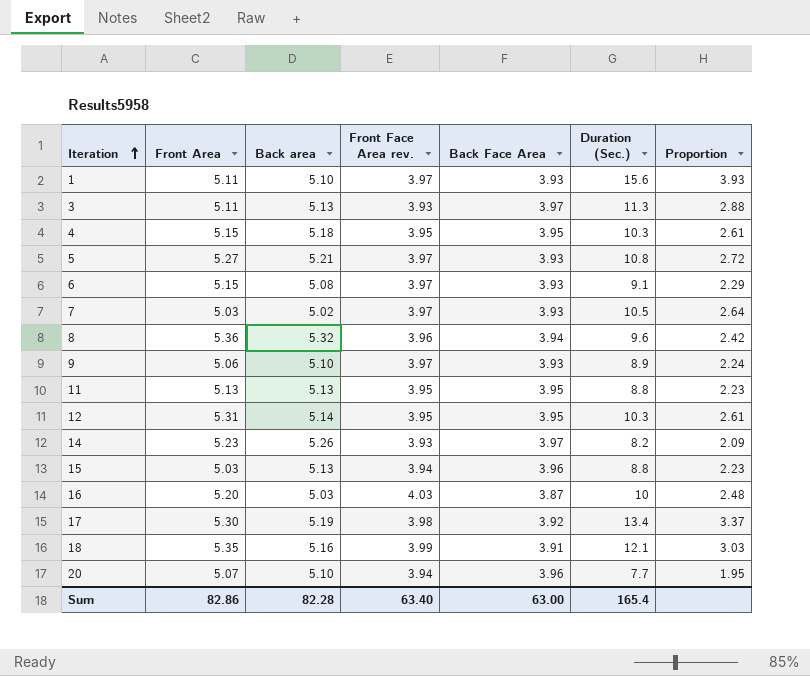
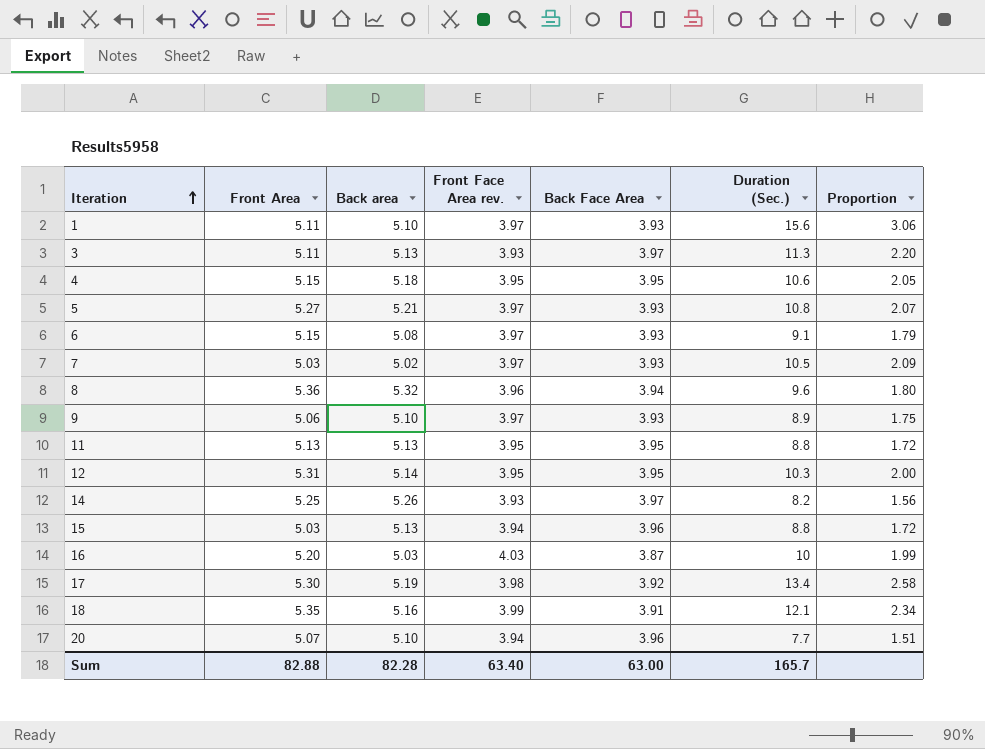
column Proportion | formula: [Duration (Sec.)] / [Front Face Area rev.] -> [Duration (Sec.)] / [Back area]
4 | Duration (Sec.): 10.3 -> 10.6
14 | Front Area: 5.23 -> 5.25
Sum | Front Area: 82.86 -> 82.88
Sum | Duration (Sec.): 165.4 -> 165.7

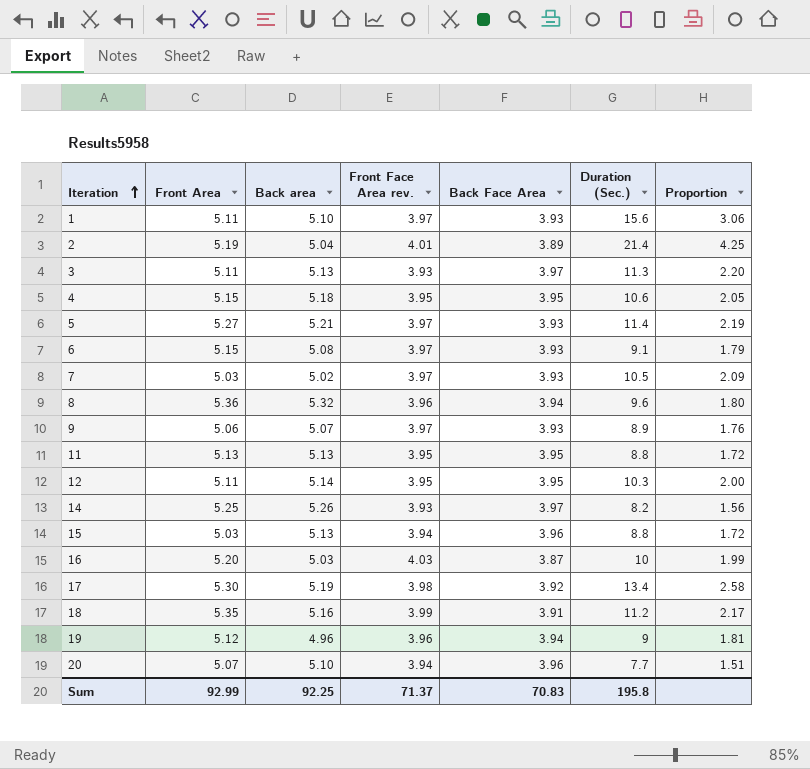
row 2: none -> 5.19 | 5.04 | 4.01 | 3.89 | 21.4 | 4.25
5 | Duration (Sec.): 10.8 -> 11.4
5 | Proportion: 2.07 -> 2.19
9 | Back area: 5.10 -> 5.07
9 | Proportion: 1.75 -> 1.76
12 | Front Area: 5.31 -> 5.11
18 | Duration (Sec.): 12.1 -> 11.2
18 | Proportion: 2.34 -> 2.17
row 19: none -> 5.12 | 4.96 | 3.96 | 3.94 | 9 | 1.81
Sum | Front Area: 82.88 -> 92.99
Sum | Back area: 82.28 -> 92.25
Sum | Front Face Area rev.: 63.40 -> 71.37
Sum | Back Face Area: 63.00 -> 70.83
Sum | Duration (Sec.): 165.7 -> 195.8

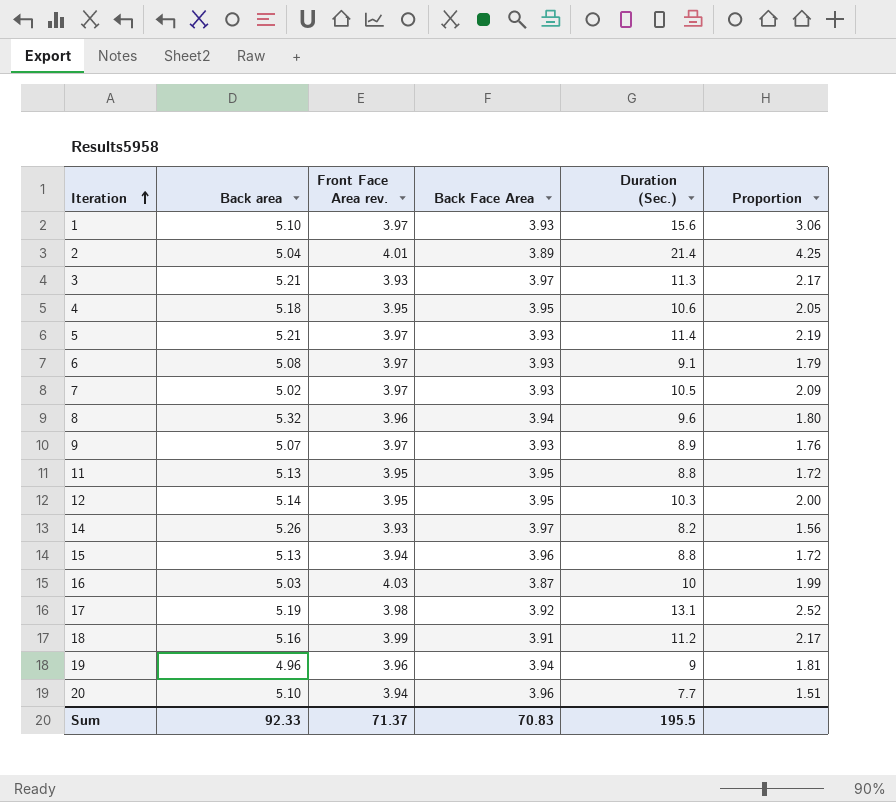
column Front Area | position: 2 -> none
3 | Back area: 5.13 -> 5.21
3 | Proportion: 2.20 -> 2.17
17 | Duration (Sec.): 13.4 -> 13.1
17 | Proportion: 2.58 -> 2.52
Sum | Back area: 92.25 -> 92.33
Sum | Duration (Sec.): 195.8 -> 195.5

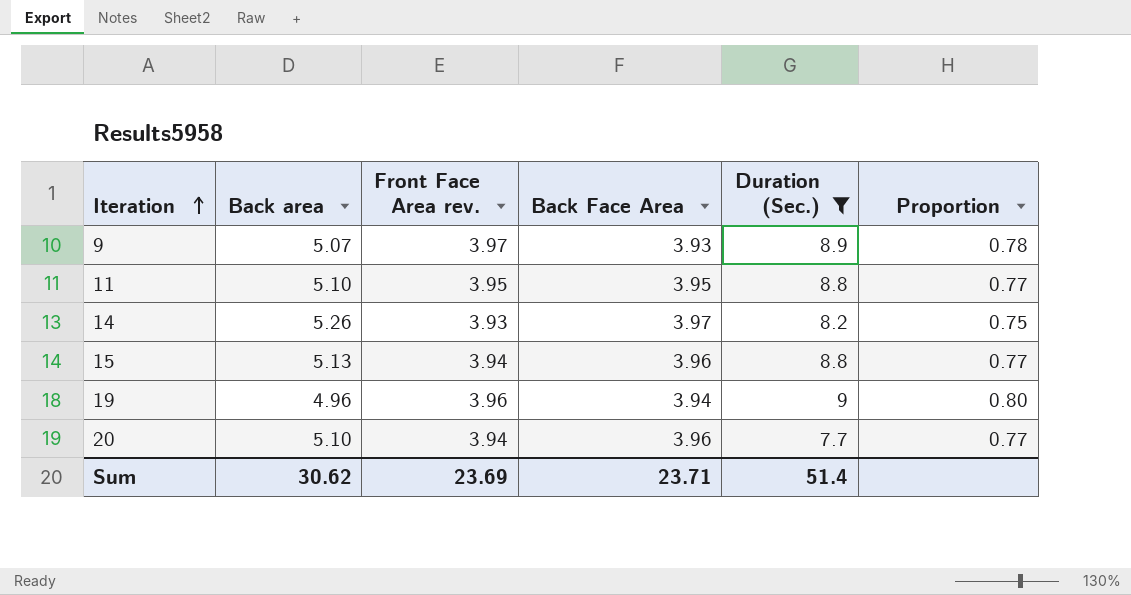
filter: none -> Duration (Sec.) <= 9
column Proportion | formula: [Duration (Sec.)] / [Back area] -> [Front Face Area rev.] / [Back area]
11 | Back area: 5.13 -> 5.10
Sum | Back area: 92.33 -> 30.62
Sum | Front Face Area rev.: 71.37 -> 23.69
Sum | Back Face Area: 70.83 -> 23.71
Sum | Duration (Sec.): 195.5 -> 51.4

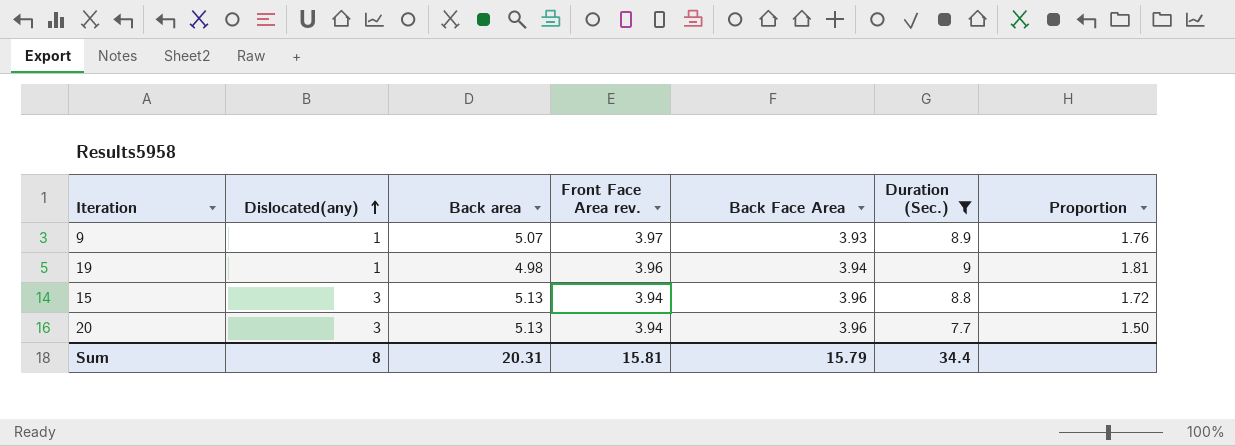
row order: Iteration ascending -> Dislocated(any) ascending
column Dislocated(any) | position: none -> 2
column Proportion | formula: [Front Face Area rev.] / [Back area] -> [Duration (Sec.)] / [Back area]
row 11: 5.10 | 3.95 | 3.95 | 8.8 | 0.77 -> none
row 14: 5.26 | 3.93 | 3.97 | 8.2 | 0.75 -> none
19 | Back area: 4.96 -> 4.98
20 | Back area: 5.10 -> 5.13
Sum | Back area: 30.62 -> 20.31
Sum | Front Face Area rev.: 23.69 -> 15.81
Sum | Back Face Area: 23.71 -> 15.79
Sum | Duration (Sec.): 51.4 -> 34.4

